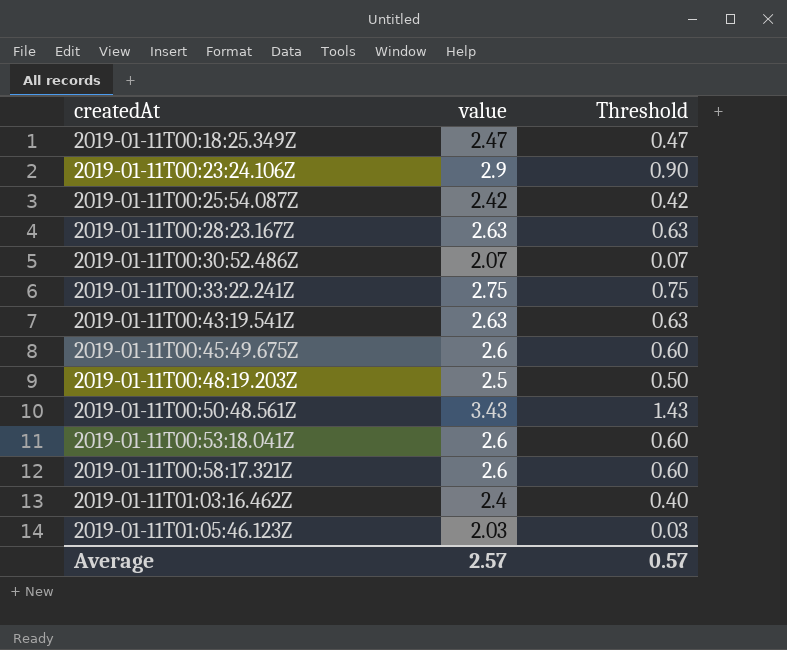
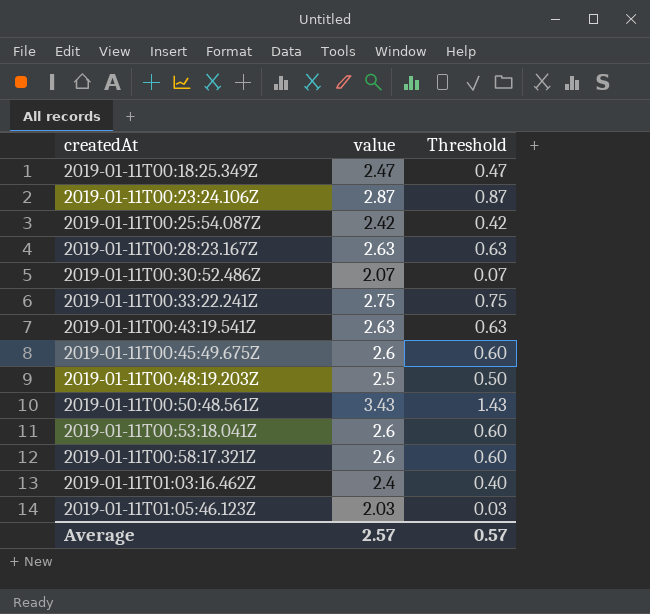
2019-01-11T00:23:24.106Z | value: 2.9 -> 2.87
2019-01-11T00:23:24.106Z | Threshold: 0.90 -> 0.87

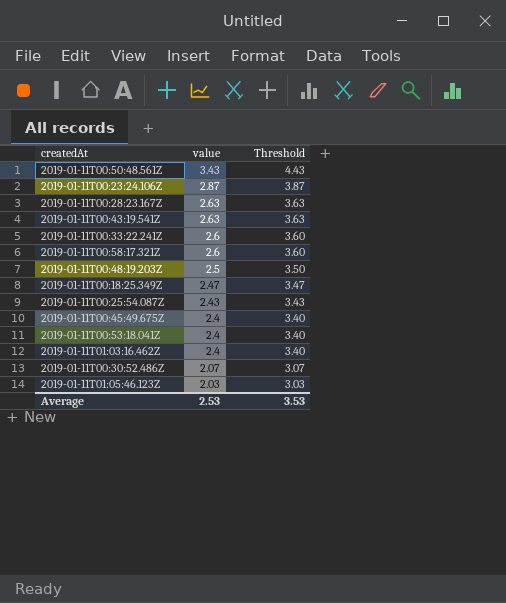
row order: createdAt ascending -> value descending
column Threshold | formula: [value] - 2 -> [value] + 1
2019-01-11T00:33:22.241Z | value: 2.75 -> 2.6
2019-01-11T00:25:54.087Z | value: 2.42 -> 2.43
2019-01-11T00:45:49.675Z | value: 2.6 -> 2.4
2019-01-11T00:53:18.041Z | value: 2.6 -> 2.4
Average | value: 2.57 -> 2.53
Average | Threshold: 0.57 -> 3.53

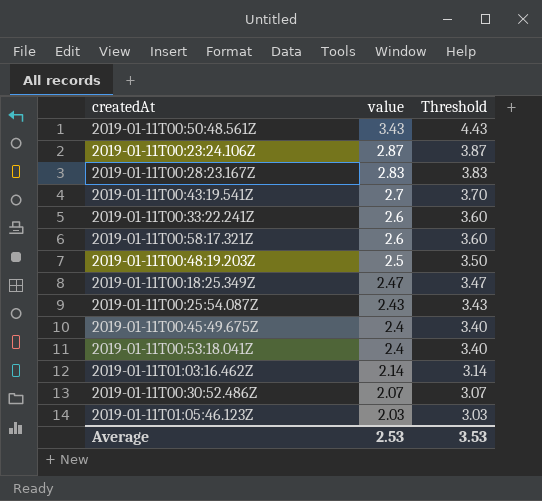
2019-01-11T00:28:23.167Z | value: 2.63 -> 2.83
2019-01-11T00:28:23.167Z | Threshold: 3.63 -> 3.83
2019-01-11T00:43:19.541Z | value: 2.63 -> 2.7
2019-01-11T00:43:19.541Z | Threshold: 3.63 -> 3.70
2019-01-11T01:03:16.462Z | value: 2.4 -> 2.14
2019-01-11T01:03:16.462Z | Threshold: 3.40 -> 3.14

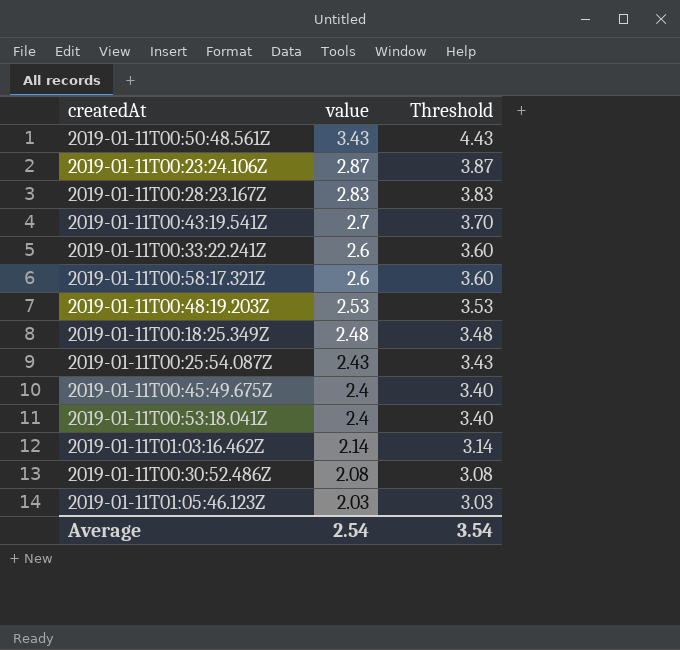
2019-01-11T00:48:19.203Z | value: 2.5 -> 2.53
2019-01-11T00:48:19.203Z | Threshold: 3.50 -> 3.53
2019-01-11T00:18:25.349Z | value: 2.47 -> 2.48
2019-01-11T00:18:25.349Z | Threshold: 3.47 -> 3.48
2019-01-11T00:30:52.486Z | value: 2.07 -> 2.08
2019-01-11T00:30:52.486Z | Threshold: 3.07 -> 3.08
Average | value: 2.53 -> 2.54
Average | Threshold: 3.53 -> 3.54

